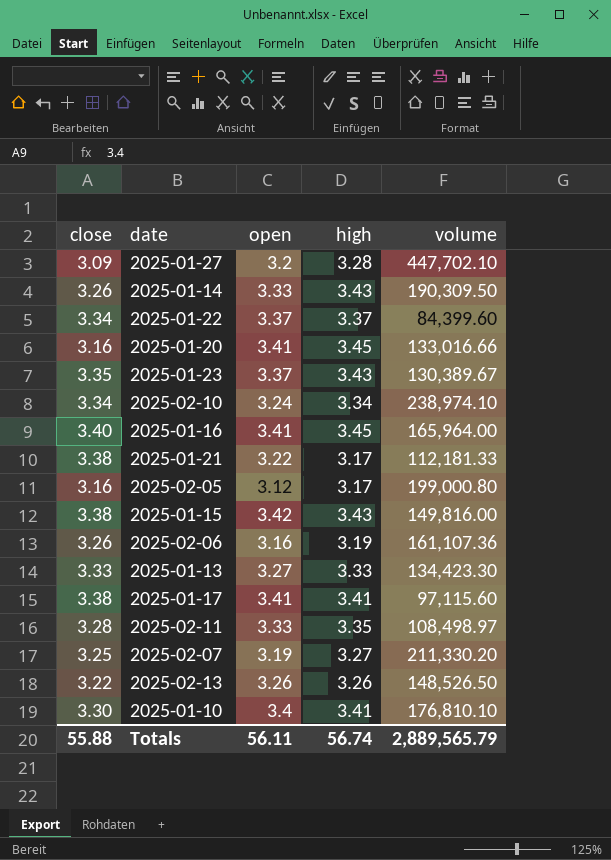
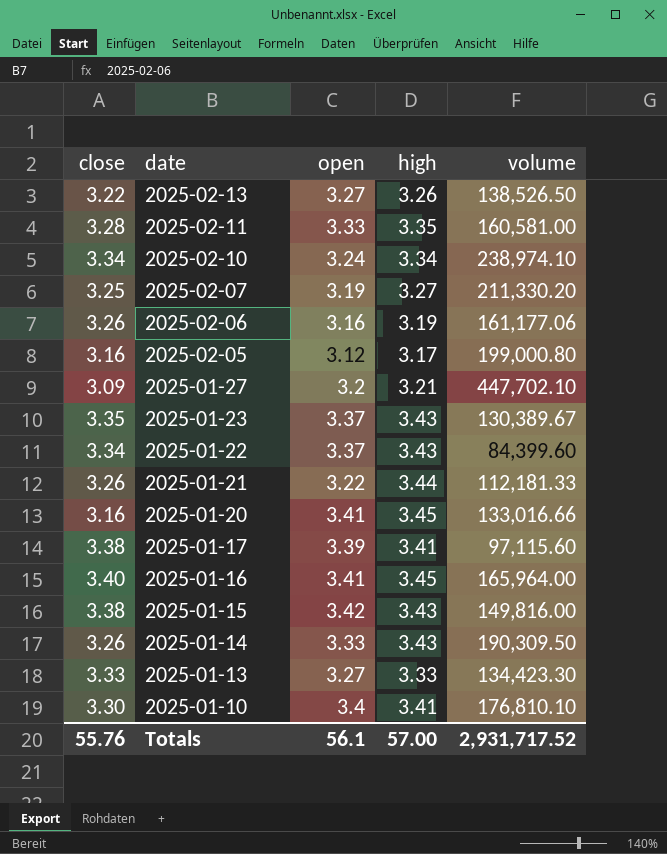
row order: none -> date descending
2025-02-13 | open: 3.26 -> 3.27
2025-02-13 | volume: 148,526.50 -> 138,526.50
2025-02-11 | volume: 108,498.97 -> 160,581.00
2025-02-06 | volume: 161,107.36 -> 161,177.06
2025-01-27 | high: 3.28 -> 3.21
2025-01-22 | high: 3.37 -> 3.43
2025-01-21 | close: 3.38 -> 3.26
2025-01-21 | high: 3.17 -> 3.44
2025-01-17 | open: 3.41 -> 3.39
Totals | close: 55.88 -> 55.76
Totals | open: 56.11 -> 56.1
Totals | high: 56.74 -> 57.00
Totals | volume: 2,889,565.79 -> 2,931,717.52

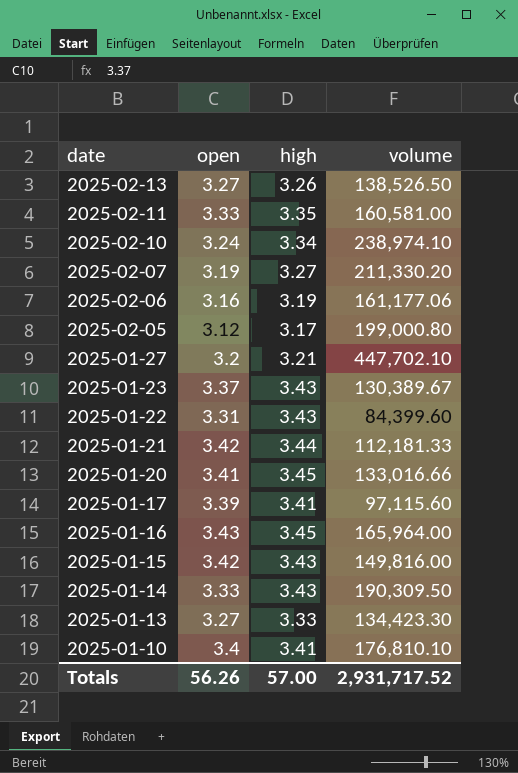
column close | position: 1 -> none
2025-01-22 | open: 3.37 -> 3.31
2025-01-21 | open: 3.22 -> 3.42
2025-01-16 | open: 3.41 -> 3.43
Totals | open: 56.1 -> 56.26

